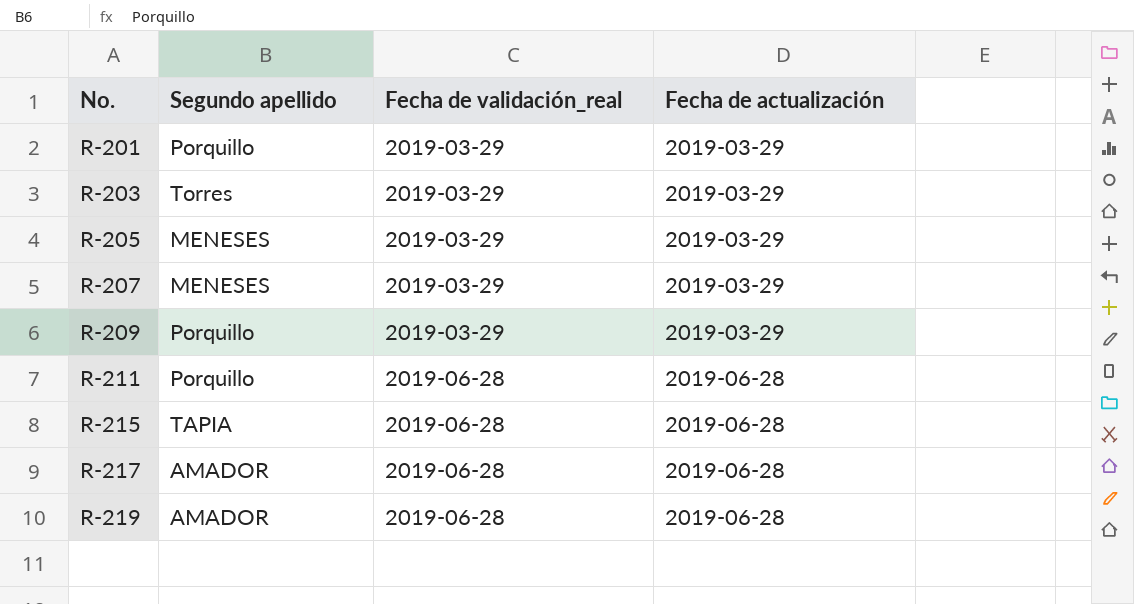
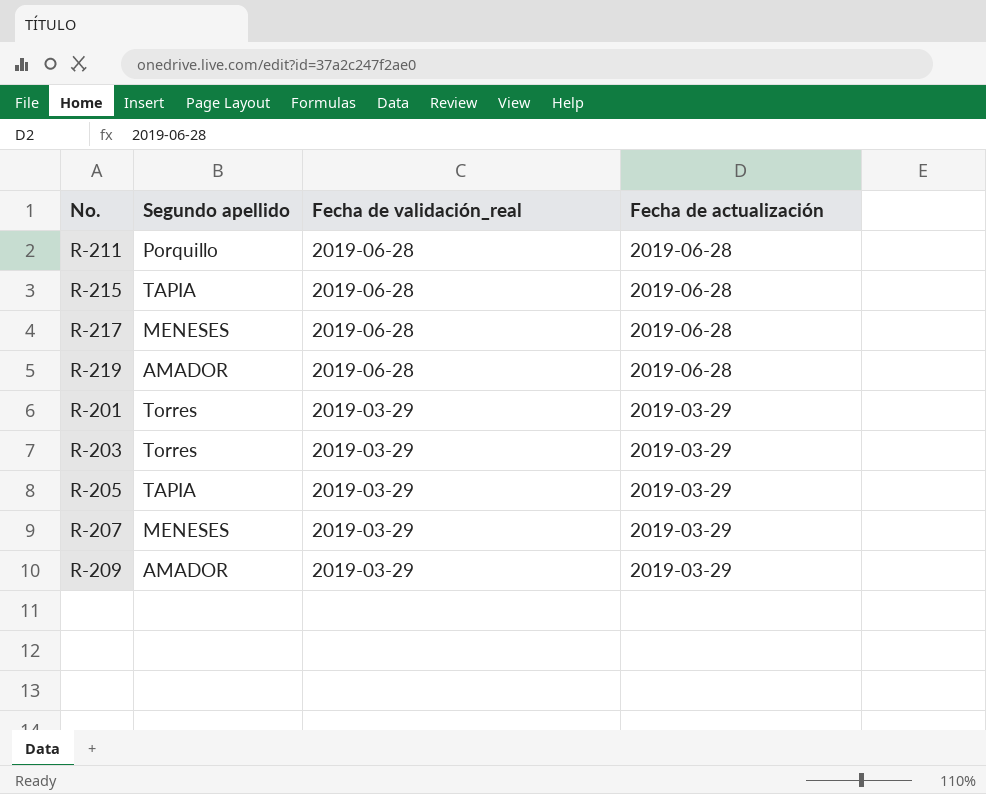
row order: No. ascending -> Fecha de validación_real descending
R-217 | Segundo apellido: AMADOR -> MENESES
R-201 | Segundo apellido: Porquillo -> Torres
R-205 | Segundo apellido: MENESES -> TAPIA
R-209 | Segundo apellido: Porquillo -> AMADOR

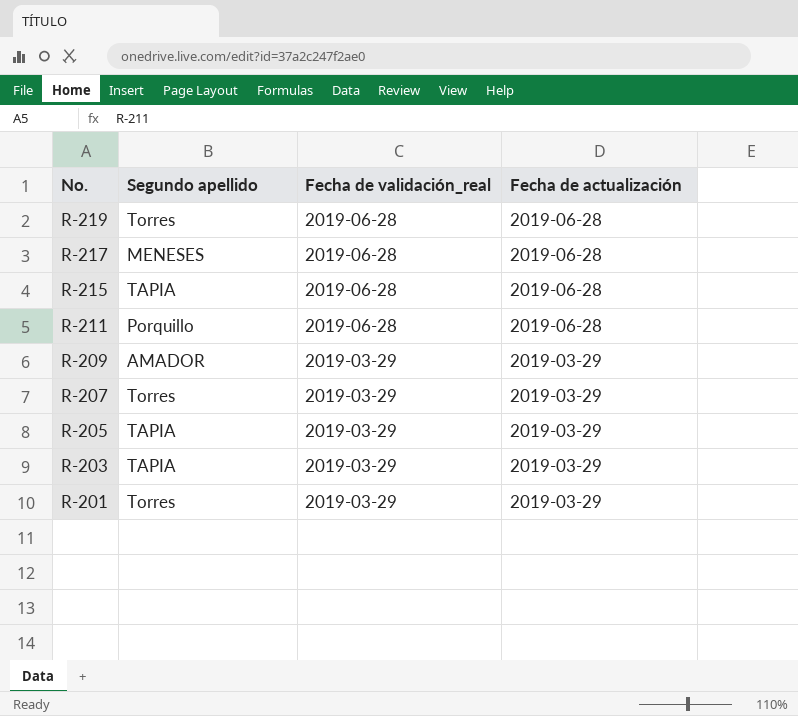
row order: Fecha de validación_real descending -> No. descending
R-219 | Segundo apellido: AMADOR -> Torres
R-207 | Segundo apellido: MENESES -> Torres
R-203 | Segundo apellido: Torres -> TAPIA

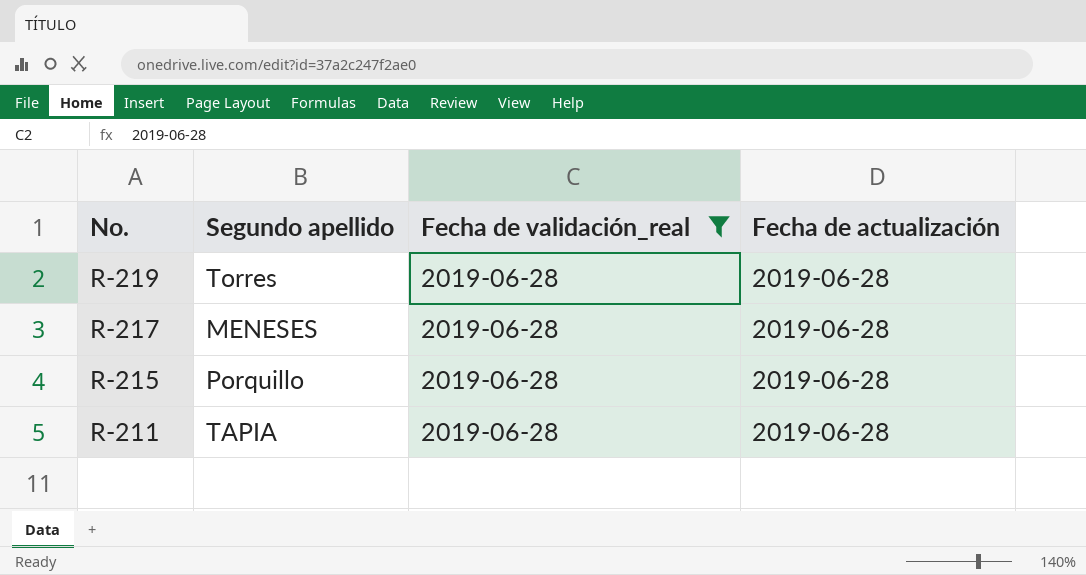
filter: none -> Fecha de validación_real = 2019-06-28
R-215 | Segundo apellido: TAPIA -> Porquillo
R-211 | Segundo apellido: Porquillo -> TAPIA

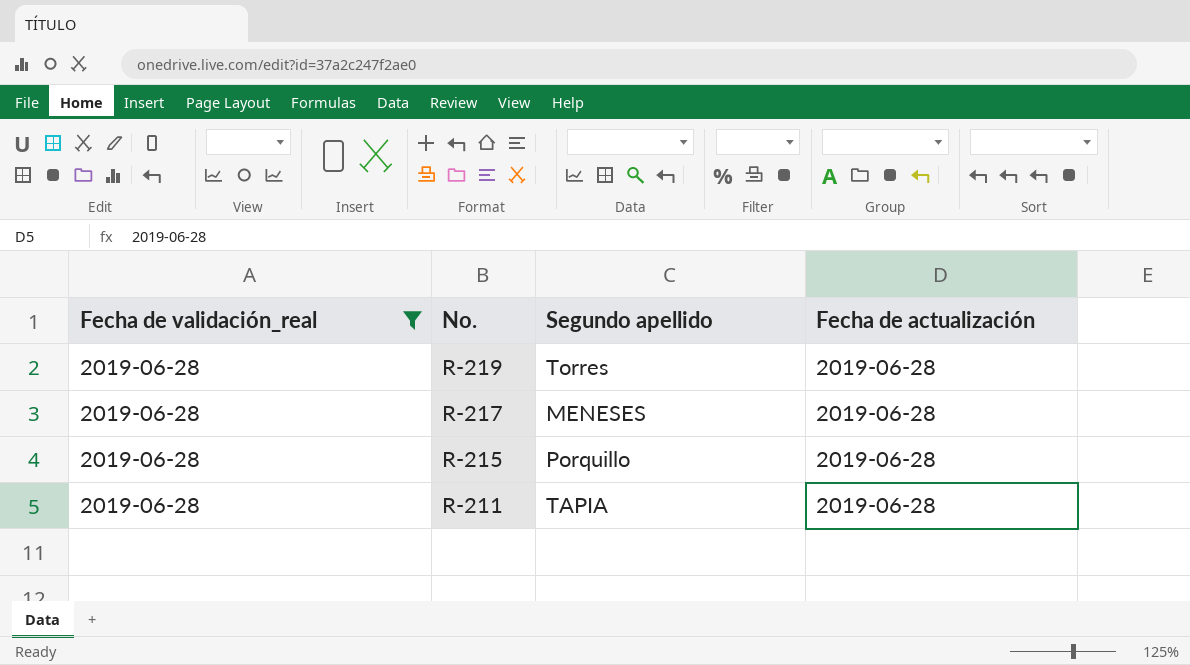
column Fecha de validación_real | position: 3 -> 1

